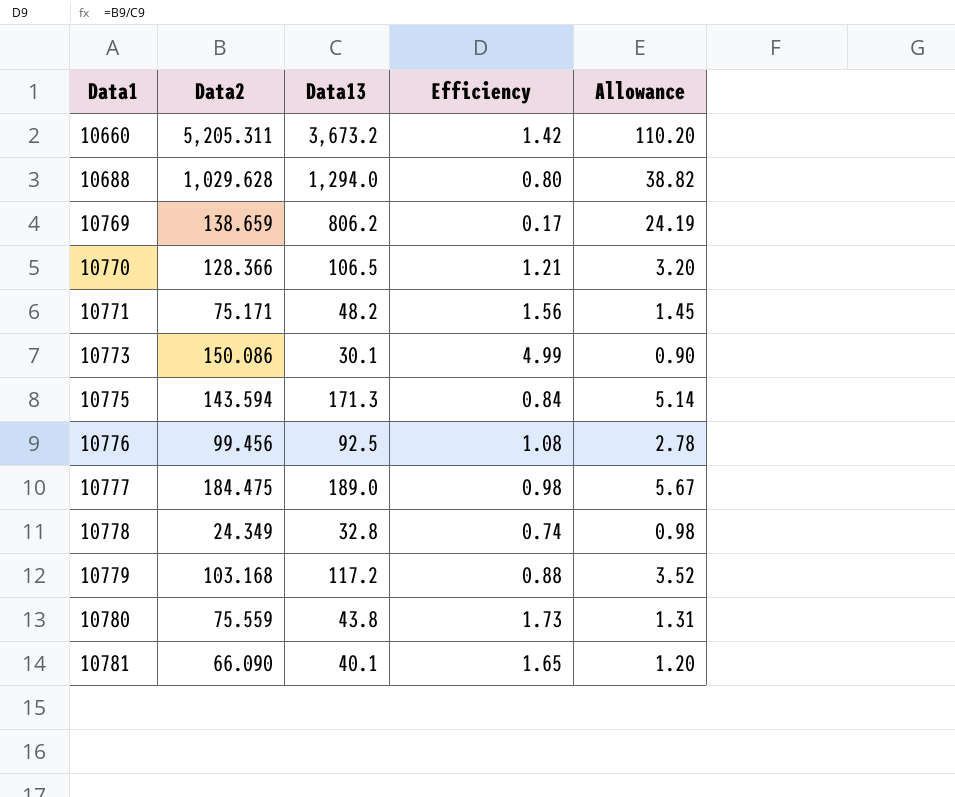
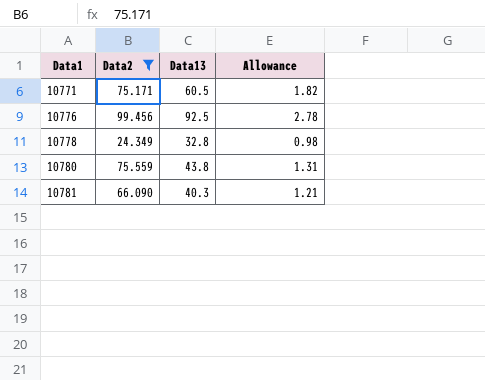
filter: none -> Data2 <= 99.456
column Efficiency | formula: [Data2] / [Data13] -> none
10771 | Data13: 48.2 -> 60.5
10771 | Allowance: 1.45 -> 1.82
10781 | Data13: 40.1 -> 40.3
10781 | Allowance: 1.20 -> 1.21

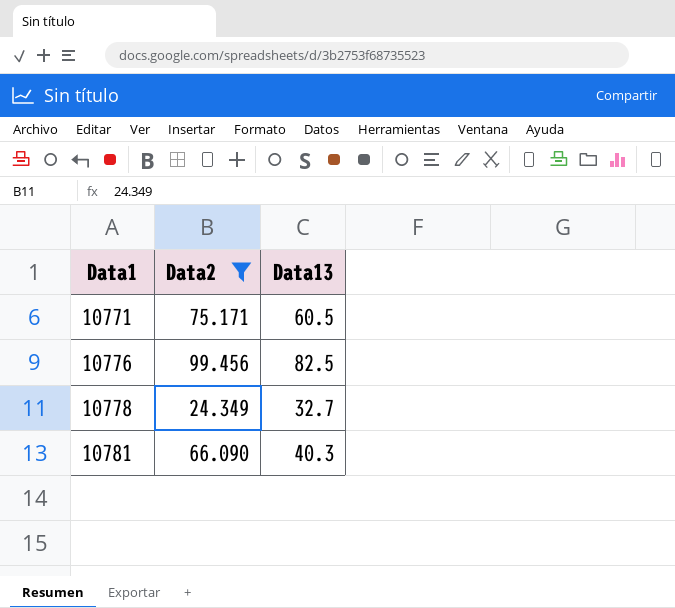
column Allowance | formula: [Data13] * 0.03 -> none
row 10780: 75.559 | 43.8 | 1.31 -> none
10776 | Data13: 92.5 -> 82.5
10778 | Data13: 32.8 -> 32.7

